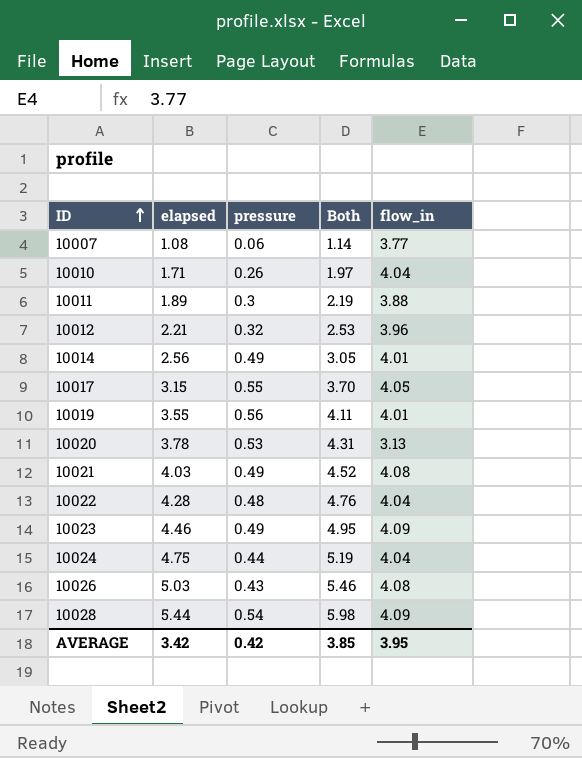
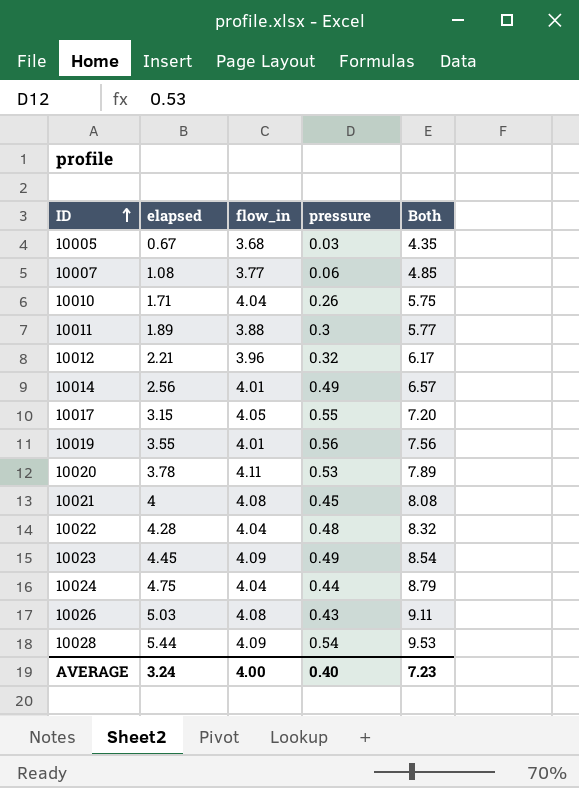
column flow_in | position: 5 -> 3
column Both | formula: [elapsed] + [pressure] -> [elapsed] + [flow_in]
row 10005: none -> 0.67 | 3.68 | 0.03 | 4.35
10020 | flow_in: 3.13 -> 4.11
10021 | elapsed: 4.03 -> 4
10021 | pressure: 0.49 -> 0.45
10023 | elapsed: 4.46 -> 4.45
AVERAGE | elapsed: 3.42 -> 3.24
AVERAGE | flow_in: 3.95 -> 4.00
AVERAGE | pressure: 0.42 -> 0.40
AVERAGE | Both: 3.85 -> 7.23

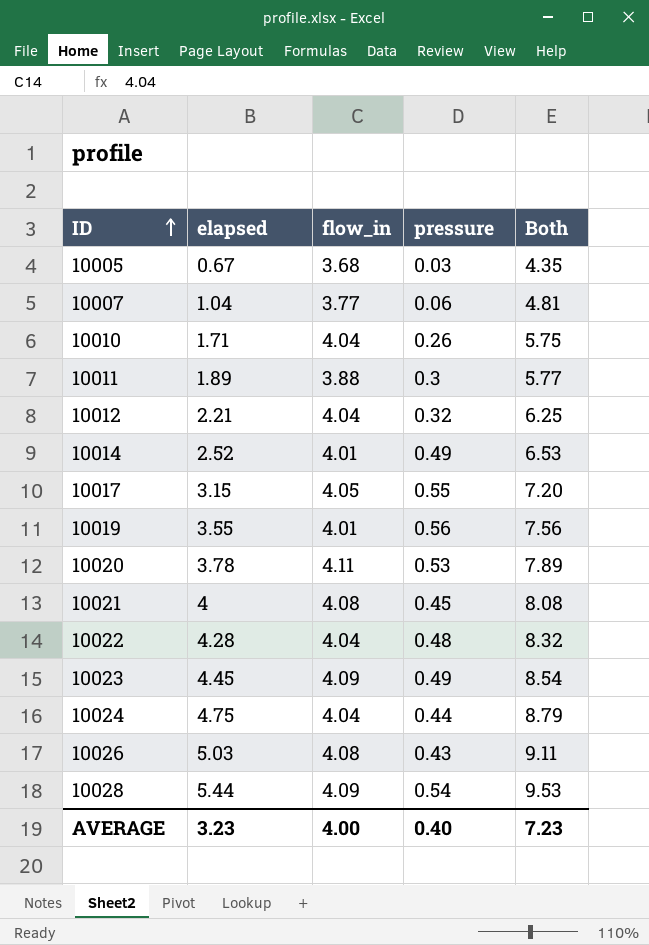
10007 | elapsed: 1.08 -> 1.04
10007 | Both: 4.85 -> 4.81
10012 | flow_in: 3.96 -> 4.04
10012 | Both: 6.17 -> 6.25
10014 | elapsed: 2.56 -> 2.52
10014 | Both: 6.57 -> 6.53
AVERAGE | elapsed: 3.24 -> 3.23

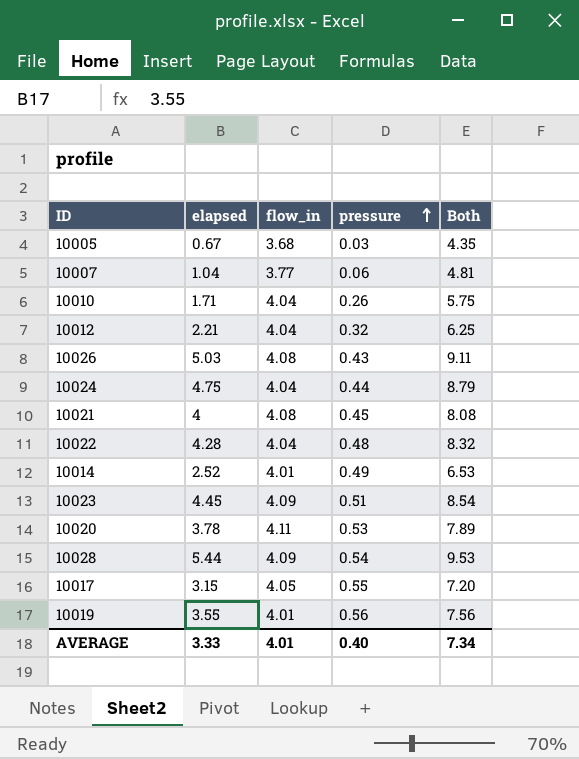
row order: ID ascending -> pressure ascending
row 10011: 1.89 | 3.88 | 0.3 | 5.77 -> none
10023 | pressure: 0.49 -> 0.51
AVERAGE | elapsed: 3.23 -> 3.33
AVERAGE | flow_in: 4.00 -> 4.01
AVERAGE | Both: 7.23 -> 7.34

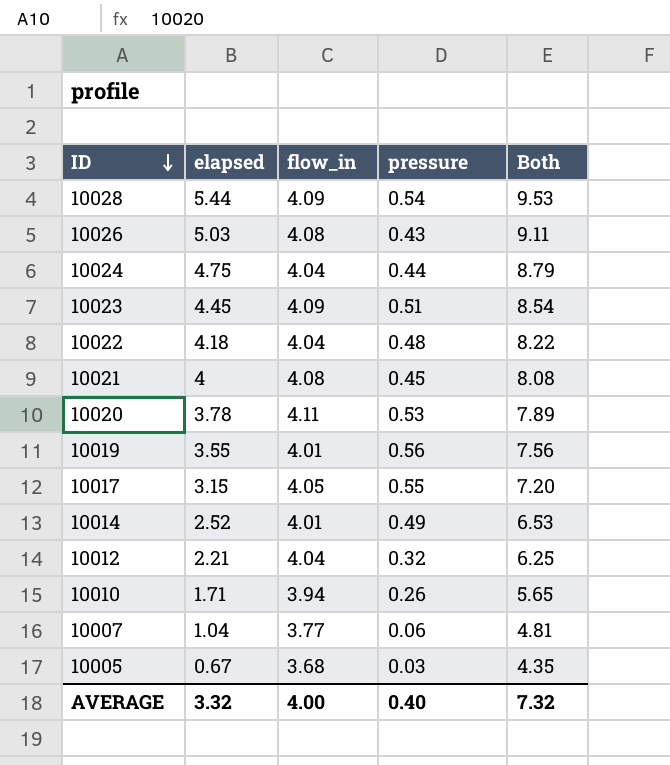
row order: pressure ascending -> ID descending
10022 | elapsed: 4.28 -> 4.18
10022 | Both: 8.32 -> 8.22
10010 | flow_in: 4.04 -> 3.94
10010 | Both: 5.75 -> 5.65
AVERAGE | elapsed: 3.33 -> 3.32
AVERAGE | flow_in: 4.01 -> 4.00
AVERAGE | Both: 7.34 -> 7.32

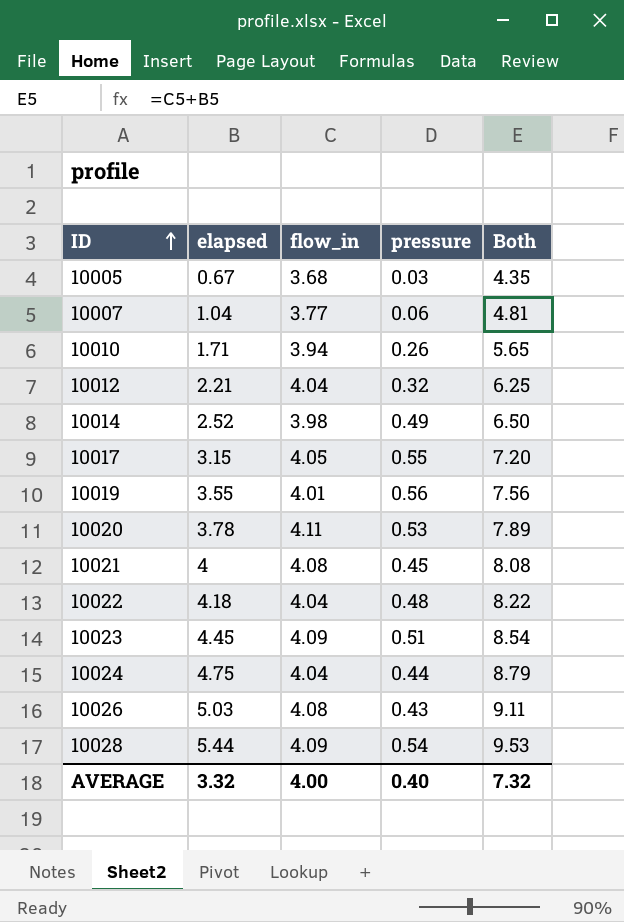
row order: ID descending -> ID ascending
10014 | flow_in: 4.01 -> 3.98
10014 | Both: 6.53 -> 6.50

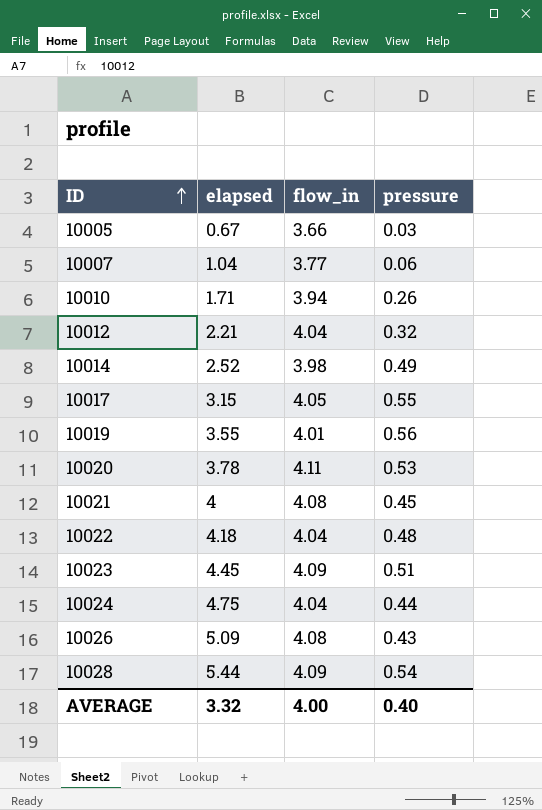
column Both | formula: [elapsed] + [flow_in] -> none
10005 | flow_in: 3.68 -> 3.66
10026 | elapsed: 5.03 -> 5.09

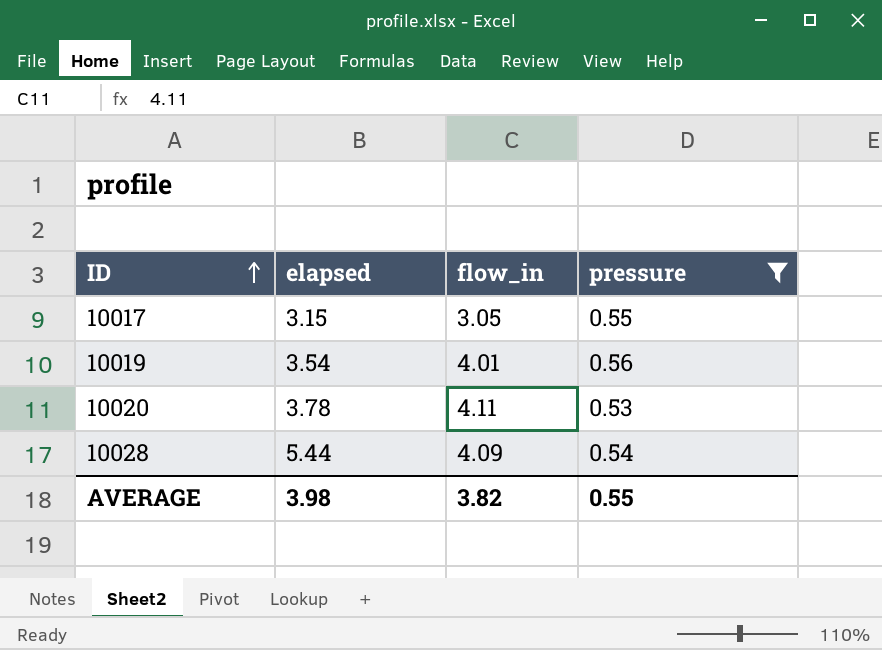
filter: none -> pressure >= 0.53
10017 | flow_in: 4.05 -> 3.05
10019 | elapsed: 3.55 -> 3.54
AVERAGE | elapsed: 3.32 -> 3.98
AVERAGE | flow_in: 4.00 -> 3.82
AVERAGE | pressure: 0.40 -> 0.55

